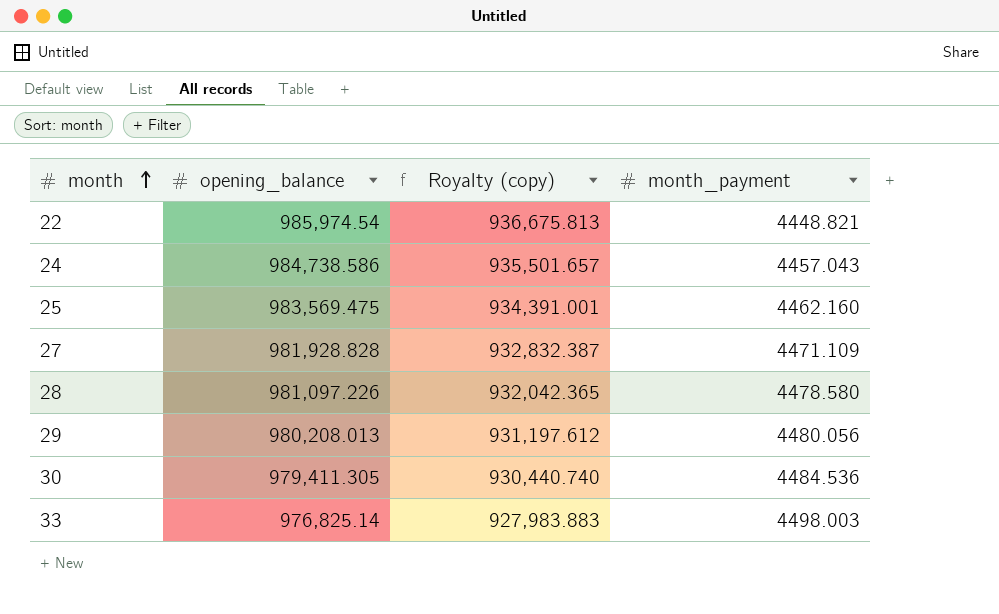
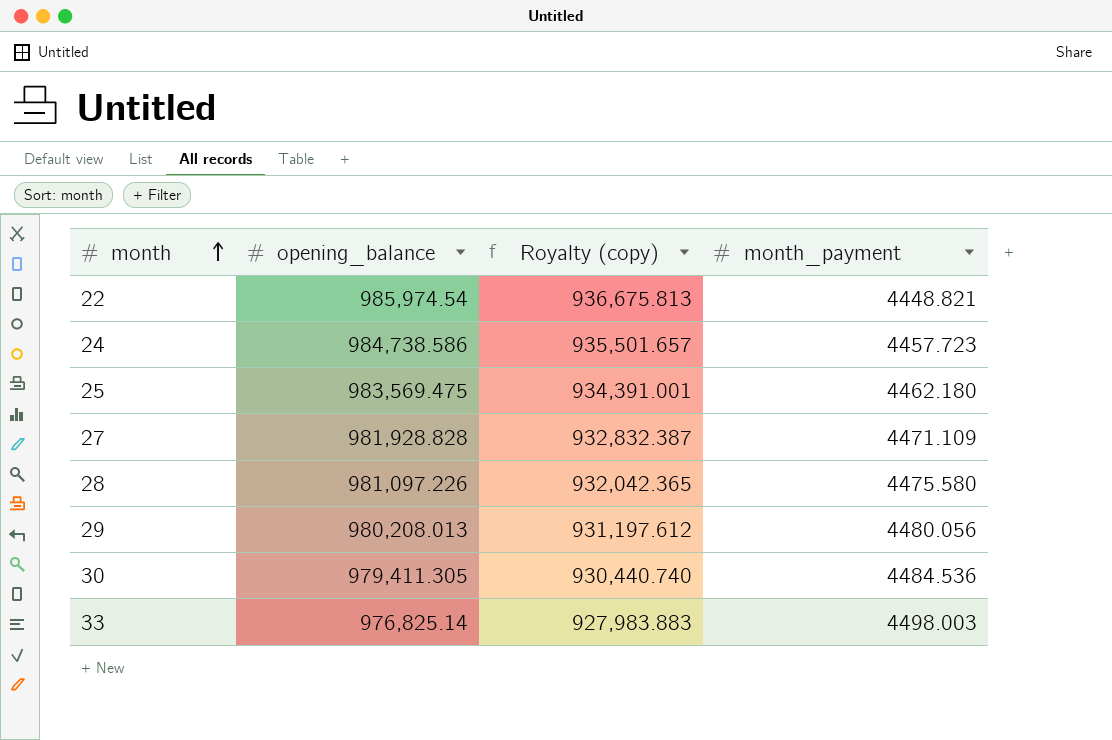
24 | month_payment: 4457.043 -> 4457.723
25 | month_payment: 4462.160 -> 4462.180
28 | month_payment: 4478.580 -> 4475.580

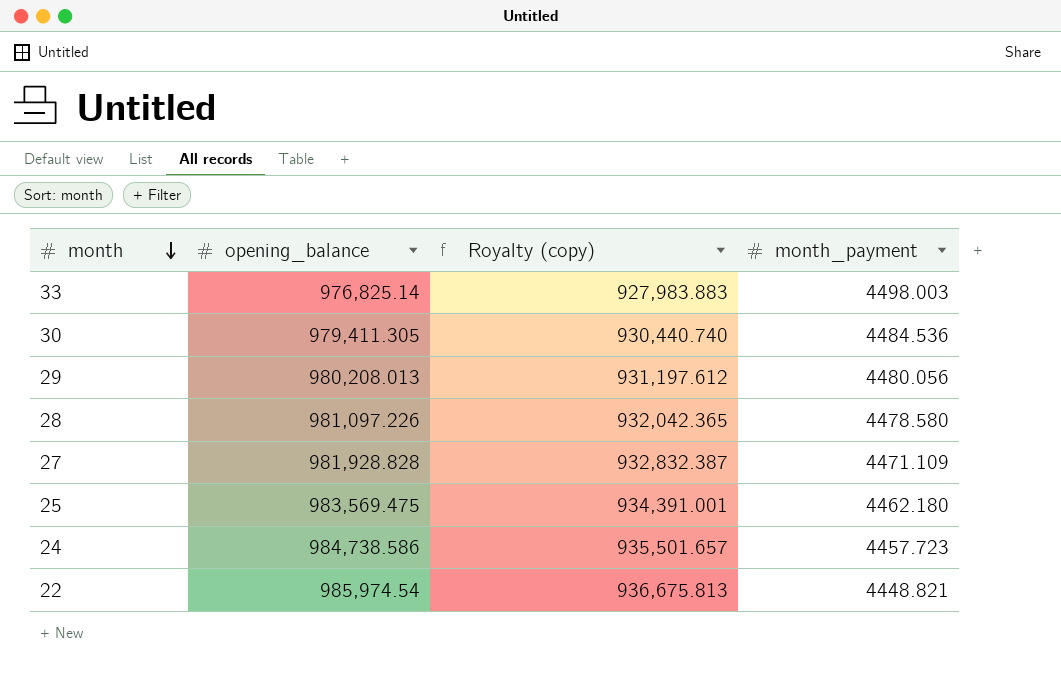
row order: month ascending -> month descending
28 | month_payment: 4475.580 -> 4478.580

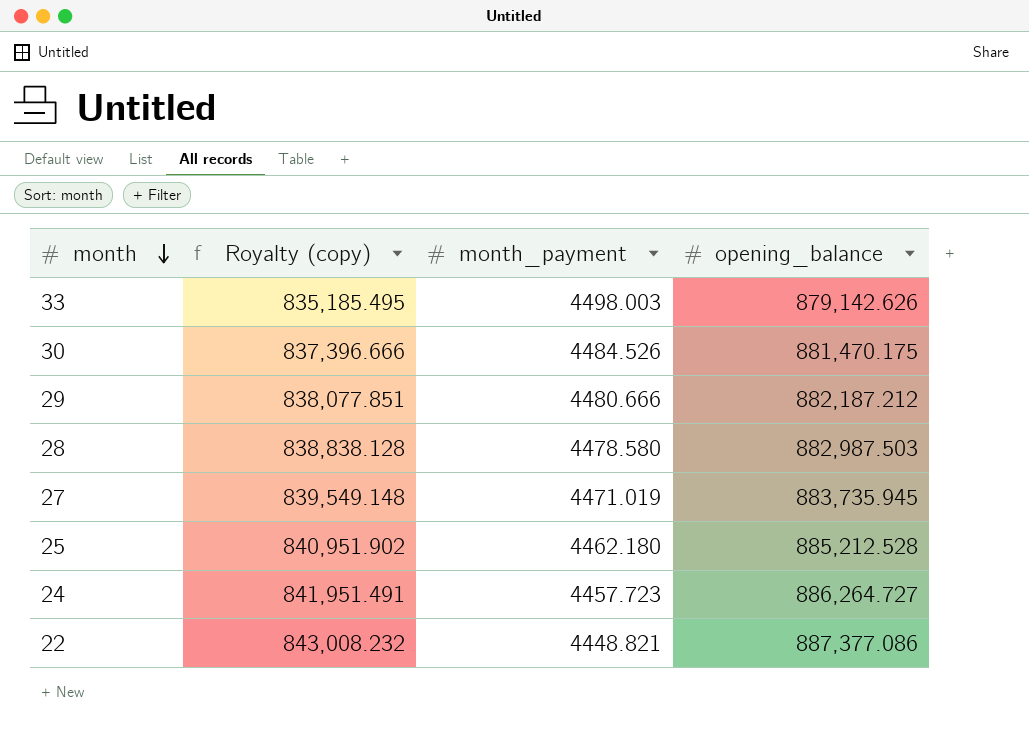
column opening_balance | position: 2 -> 4
33 | Royalty (copy): 927,983.883 -> 835,185.495
33 | opening_balance: 976,825.14 -> 879,142.626
30 | Royalty (copy): 930,440.740 -> 837,396.666
30 | month_payment: 4484.536 -> 4484.526
30 | opening_balance: 979,411.305 -> 881,470.175
29 | Royalty (copy): 931,197.612 -> 838,077.851
29 | month_payment: 4480.056 -> 4480.666
29 | opening_balance: 980,208.013 -> 882,187.212
28 | Royalty (copy): 932,042.365 -> 838,838.128
28 | opening_balance: 981,097.226 -> 882,987.503
27 | Royalty (copy): 932,832.387 -> 839,549.148
27 | month_payment: 4471.109 -> 4471.019
27 | opening_balance: 981,928.828 -> 883,735.945
25 | Royalty (copy): 934,391.001 -> 840,951.902
25 | opening_balance: 983,569.475 -> 885,212.528
24 | Royalty (copy): 935,501.657 -> 841,951.491
24 | opening_balance: 984,738.586 -> 886,264.727
22 | Royalty (copy): 936,675.813 -> 843,008.232
22 | opening_balance: 985,974.54 -> 887,377.086

